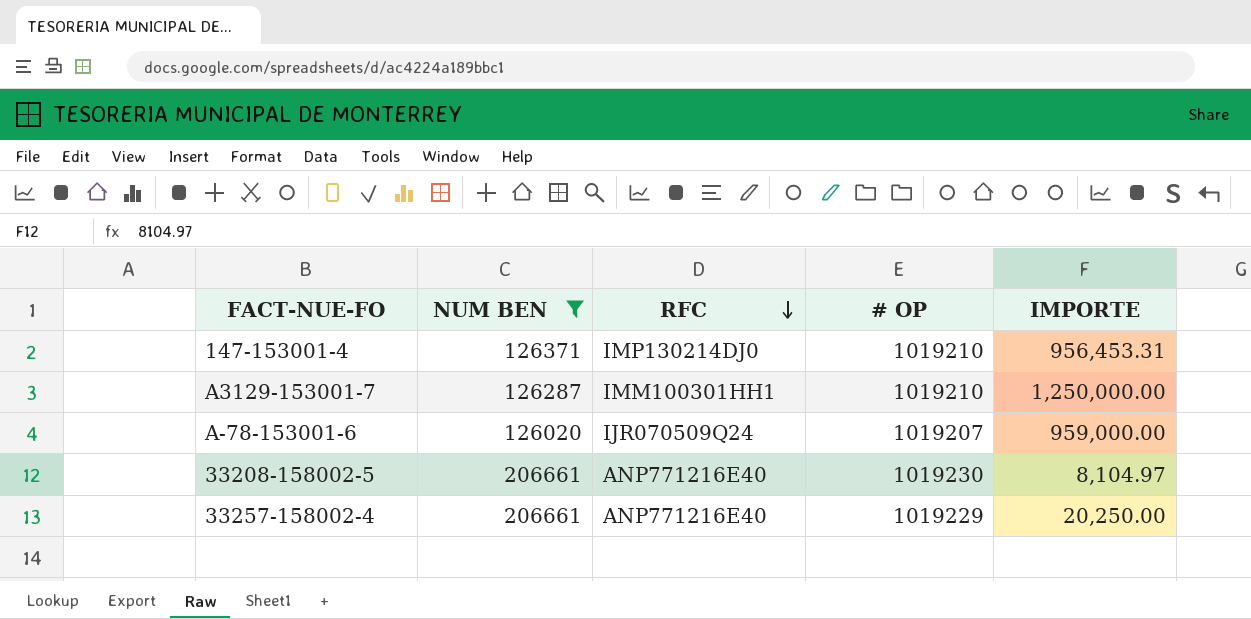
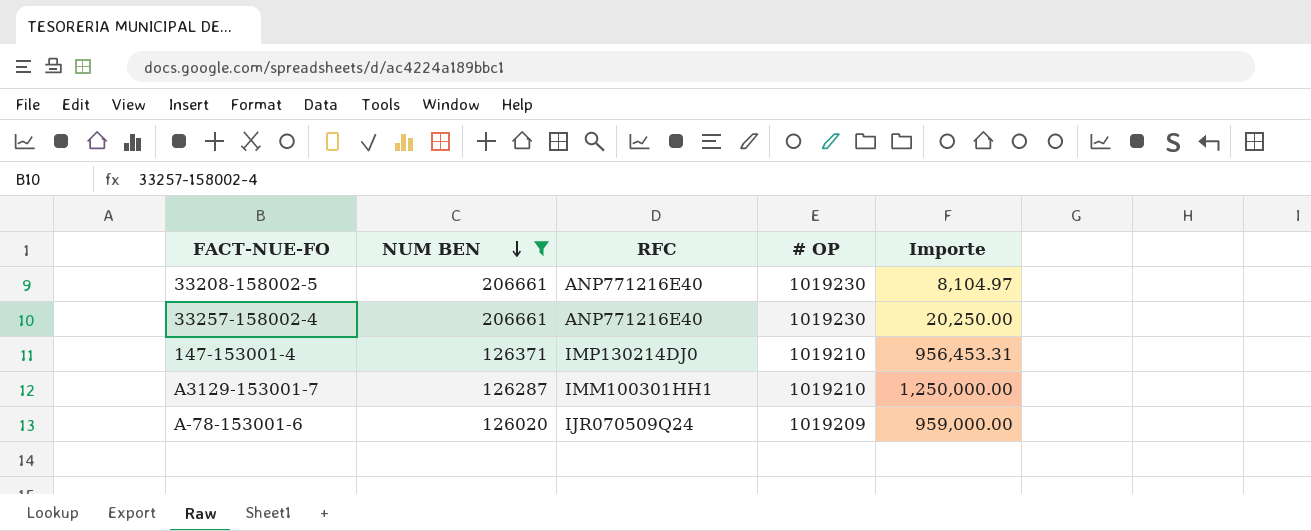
row order: RFC descending -> NUM BEN descending
column name: IMPORTE -> Importe
33257-158002-4 | # OP: 1019229 -> 1019230
A-78-153001-6 | # OP: 1019207 -> 1019209

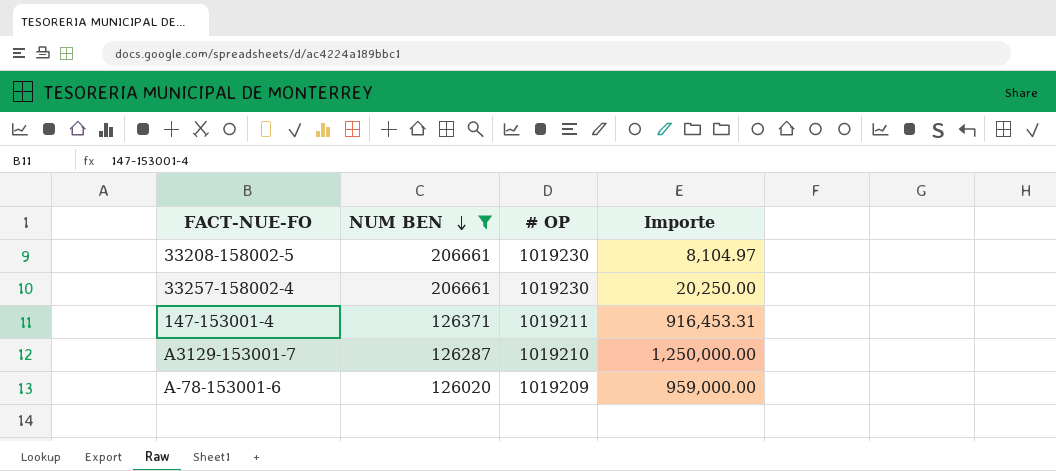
column RFC | position: 3 -> none
147-153001-4 | # OP: 1019210 -> 1019211
147-153001-4 | Importe: 956,453.31 -> 916,453.31

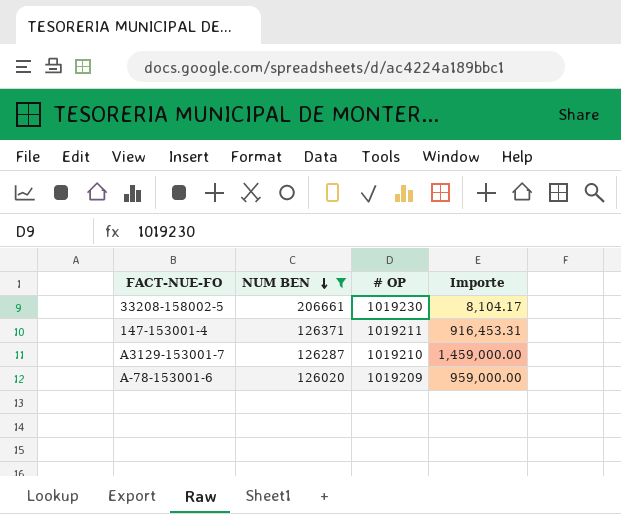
row 33257-158002-4: 206661 | 1019230 | 20,250.00 -> none
33208-158002-5 | Importe: 8,104.97 -> 8,104.17
A3129-153001-7 | Importe: 1,250,000.00 -> 1,459,000.00

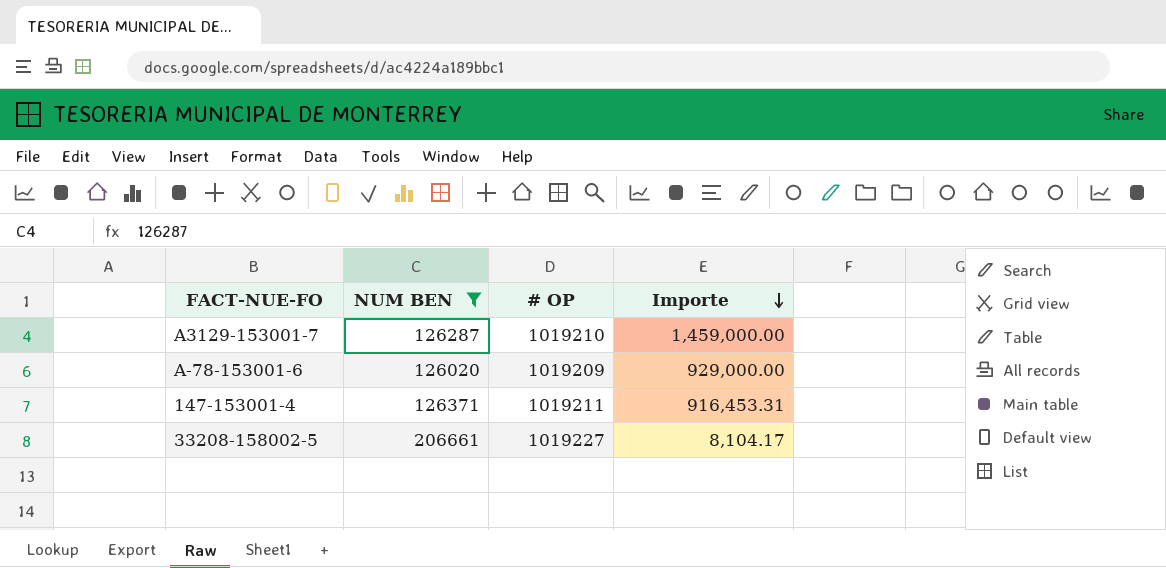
row order: NUM BEN descending -> Importe descending
A-78-153001-6 | Importe: 959,000.00 -> 929,000.00
33208-158002-5 | # OP: 1019230 -> 1019227

